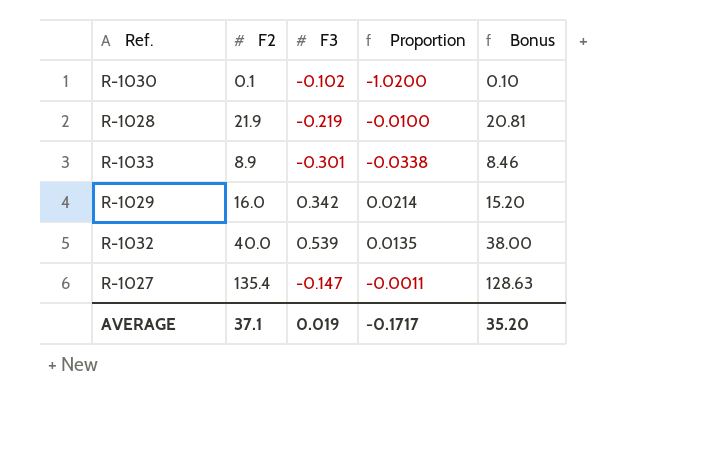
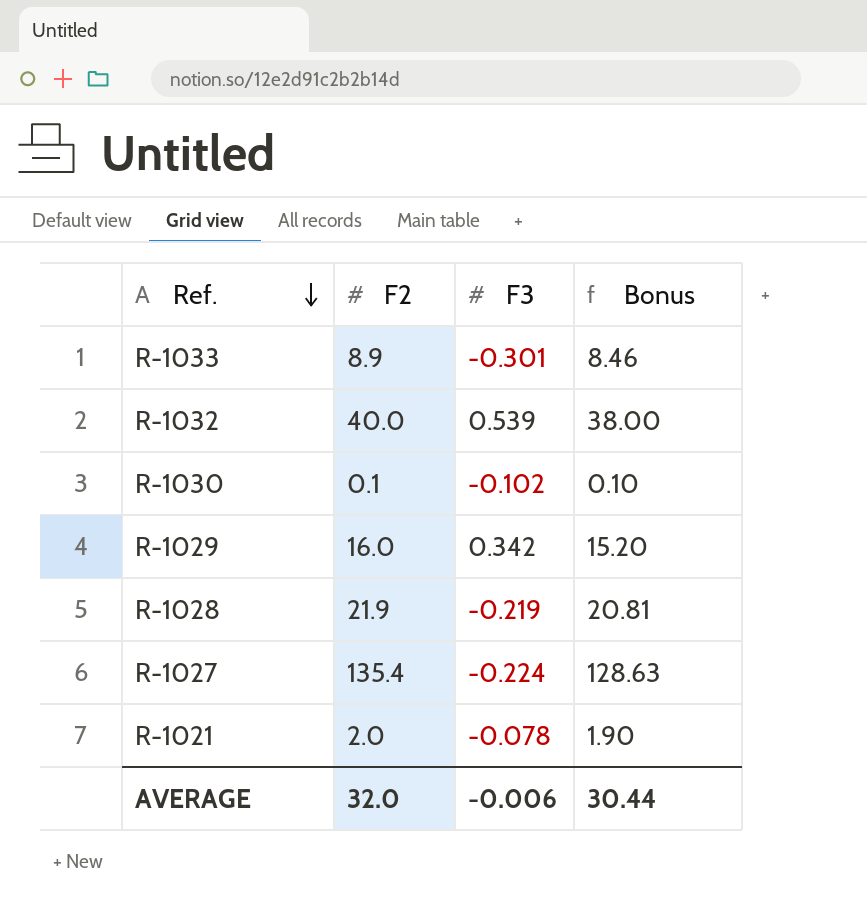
row order: none -> Ref. descending
column Proportion | formula: [F3] / [F2] -> none
R-1027 | F3: -0.147 -> -0.224
row R-1021: none -> 2.0 | -0.078 | 1.90
AVERAGE | F2: 37.1 -> 32.0
AVERAGE | F3: 0.019 -> -0.006
AVERAGE | Bonus: 35.20 -> 30.44

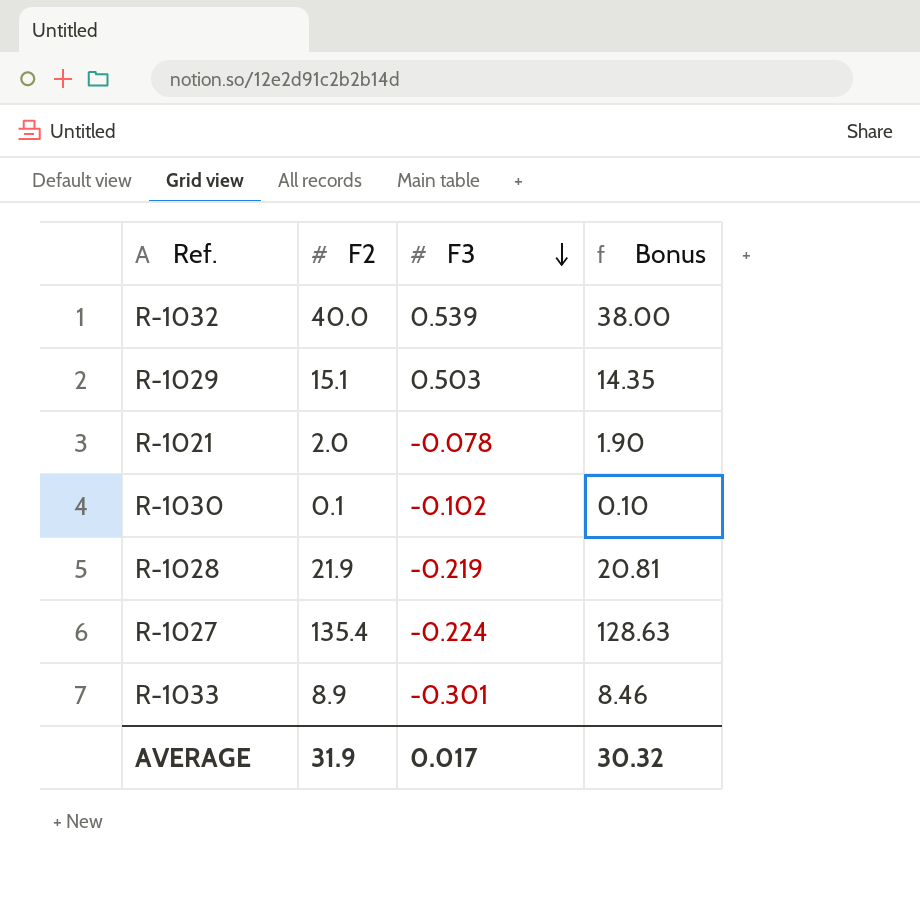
row order: Ref. descending -> F3 descending
R-1029 | F2: 16.0 -> 15.1
R-1029 | F3: 0.342 -> 0.503
R-1029 | Bonus: 15.20 -> 14.35
AVERAGE | F2: 32.0 -> 31.9
AVERAGE | F3: -0.006 -> 0.017
AVERAGE | Bonus: 30.44 -> 30.32

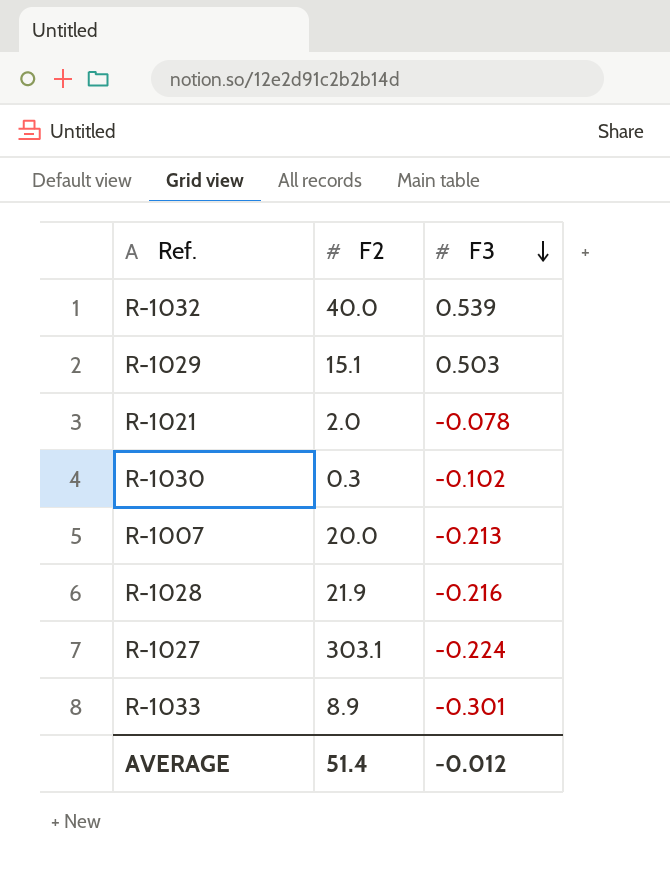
column Bonus | formula: [F2] * 0.95 -> none
R-1030 | F2: 0.1 -> 0.3
row R-1007: none -> 20.0 | -0.213
R-1028 | F3: -0.219 -> -0.216
R-1027 | F2: 135.4 -> 303.1
AVERAGE | F2: 31.9 -> 51.4
AVERAGE | F3: 0.017 -> -0.012

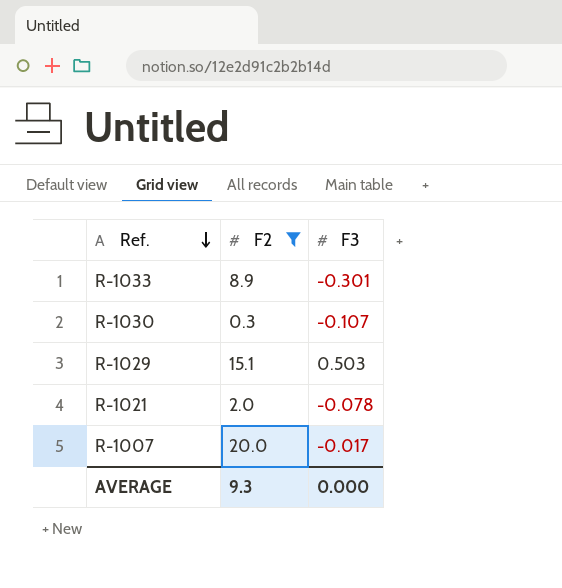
filter: none -> F2 <= 20.0
row order: F3 descending -> Ref. descending
R-1030 | F3: -0.102 -> -0.107
R-1007 | F3: -0.213 -> -0.017
AVERAGE | F2: 51.4 -> 9.3
AVERAGE | F3: -0.012 -> 0.000

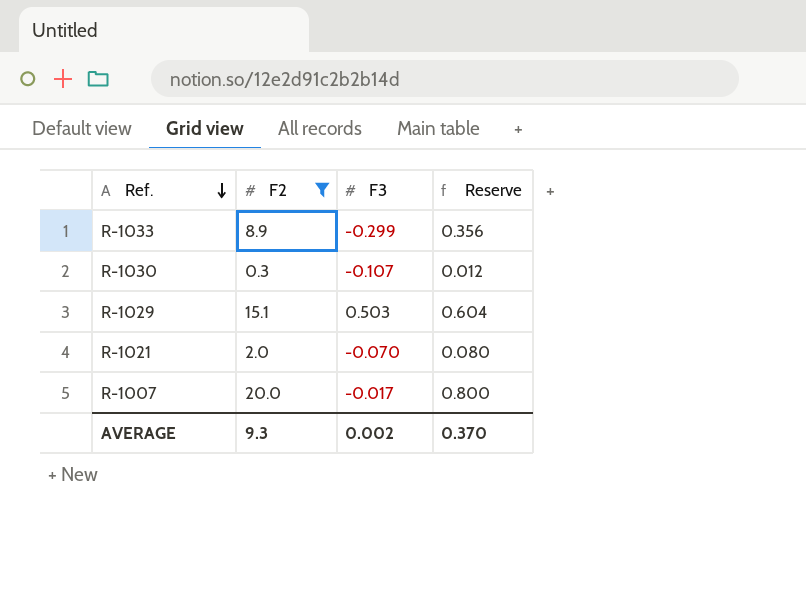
column Reserve | formula: none -> [F2] * 0.04
R-1033 | F3: -0.301 -> -0.299
R-1021 | F3: -0.078 -> -0.070
AVERAGE | F3: 0.000 -> 0.002

